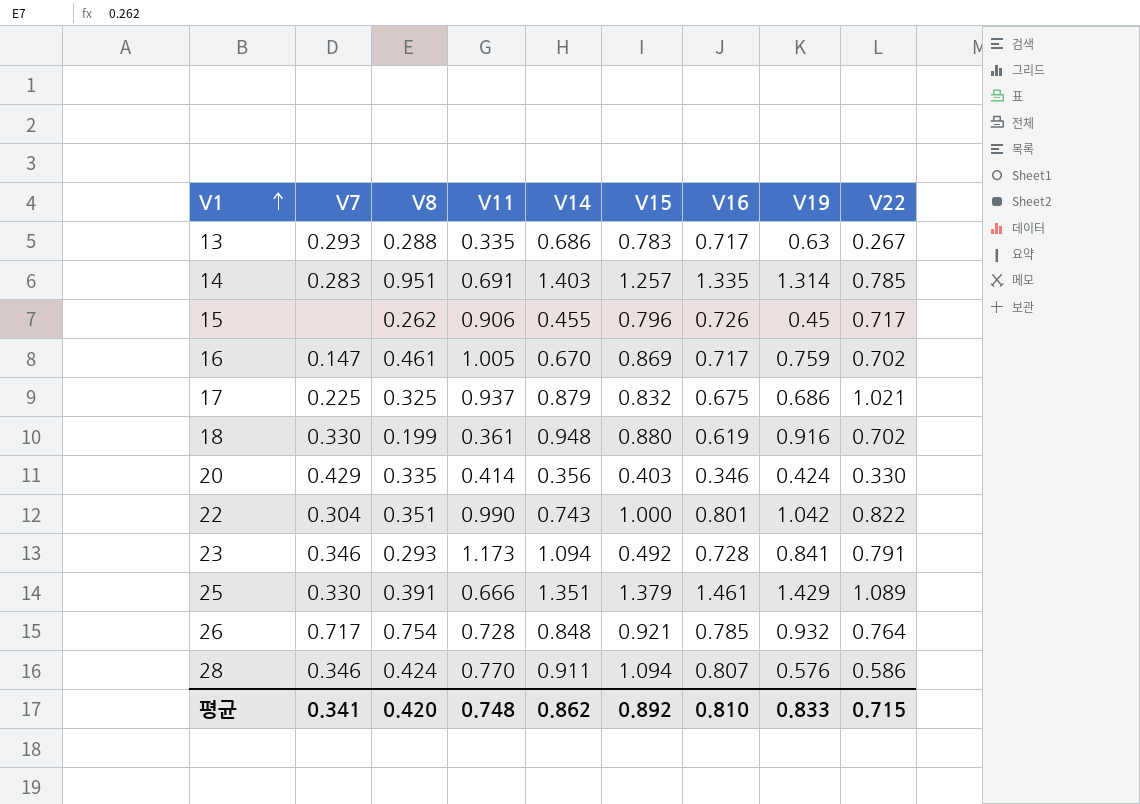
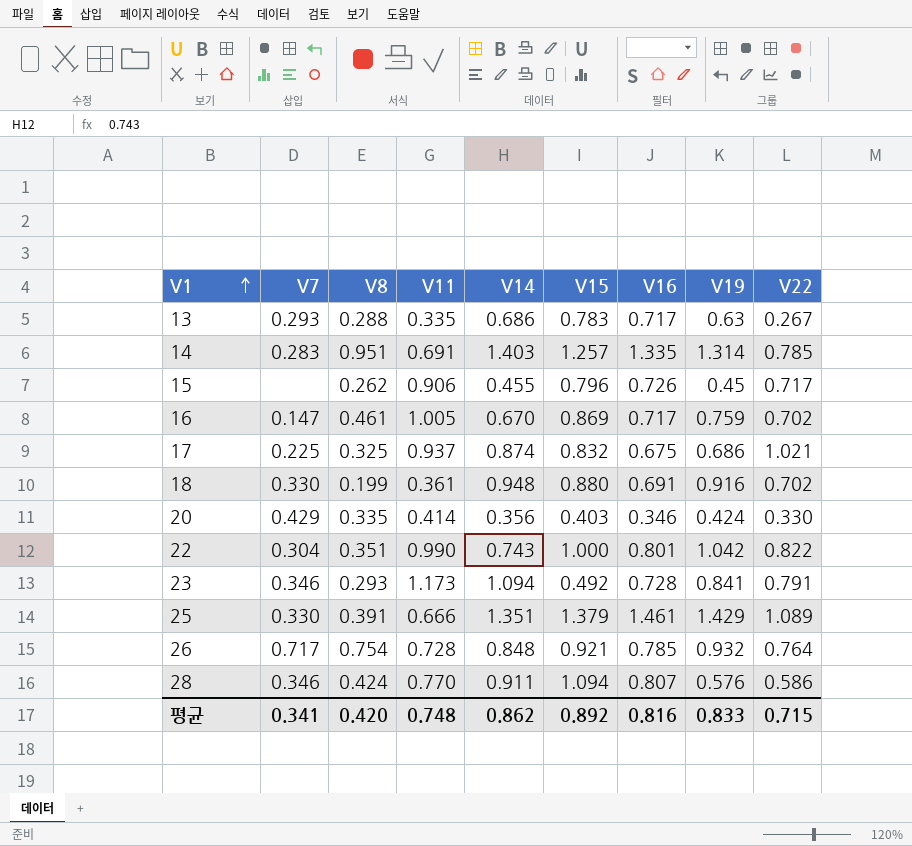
17 | V14: 0.879 -> 0.874
18 | V16: 0.619 -> 0.691
평균 | V16: 0.810 -> 0.816

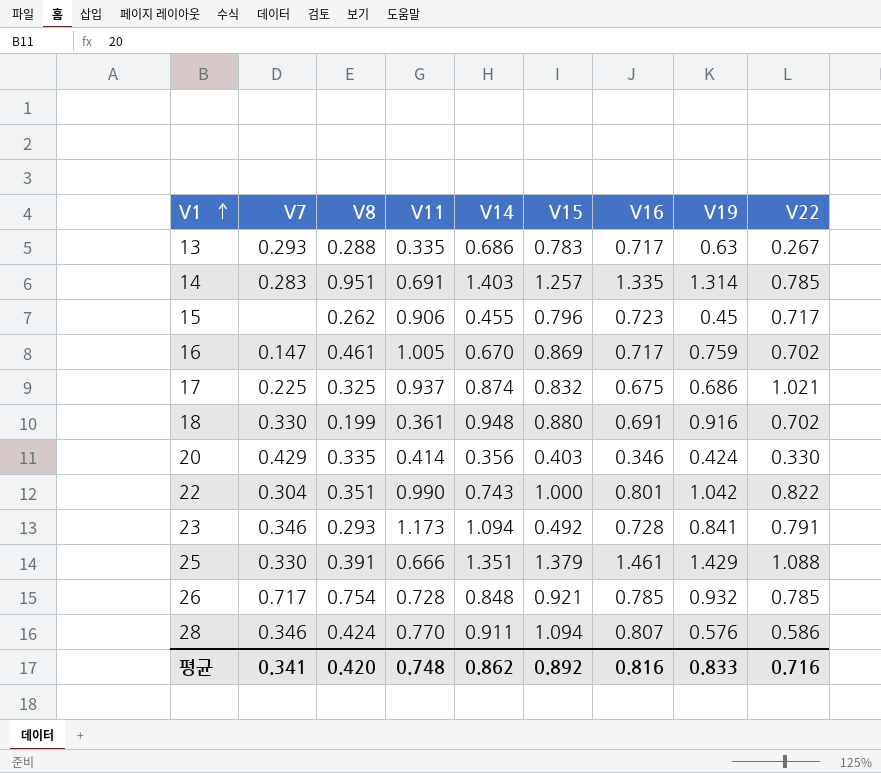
15 | V16: 0.726 -> 0.723
25 | V22: 1.089 -> 1.088
26 | V22: 0.764 -> 0.785
평균 | V22: 0.715 -> 0.716

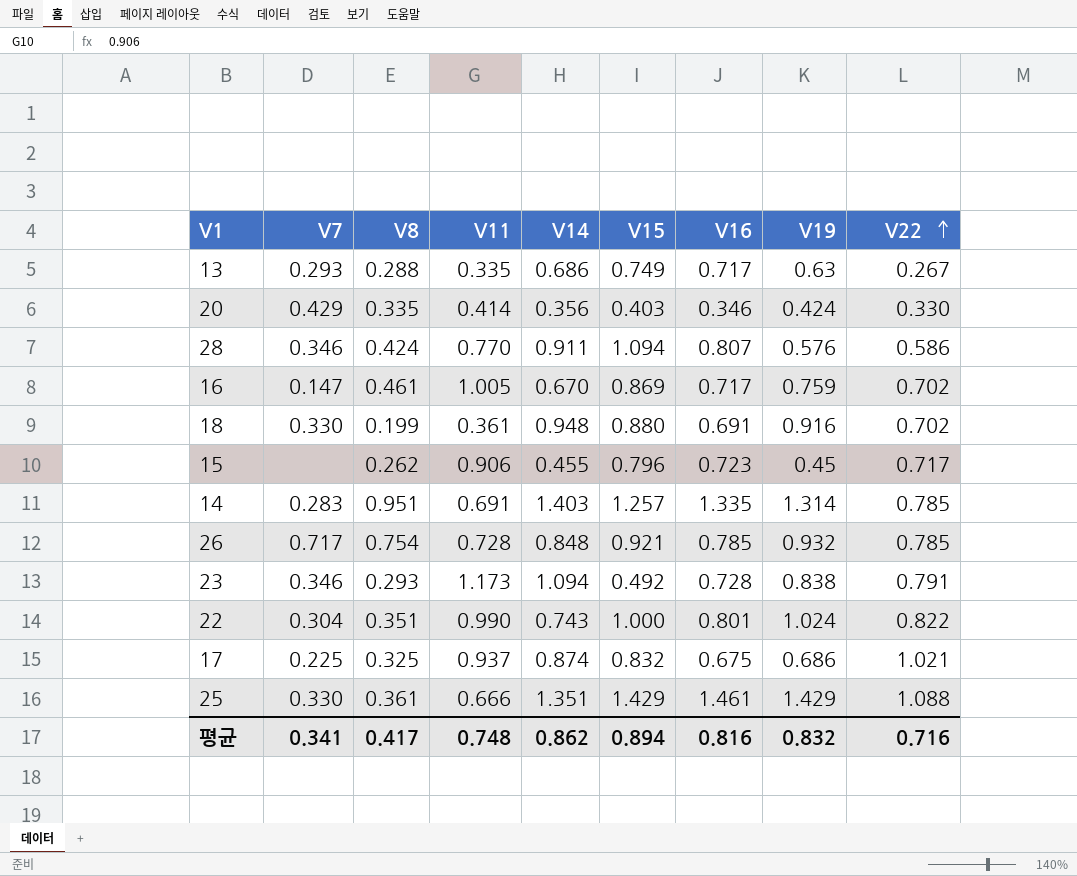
row order: V1 ascending -> V22 ascending
13 | V15: 0.783 -> 0.749
23 | V19: 0.841 -> 0.838
22 | V19: 1.042 -> 1.024
25 | V8: 0.391 -> 0.361
25 | V15: 1.379 -> 1.429
평균 | V8: 0.420 -> 0.417
평균 | V15: 0.892 -> 0.894
평균 | V19: 0.833 -> 0.832

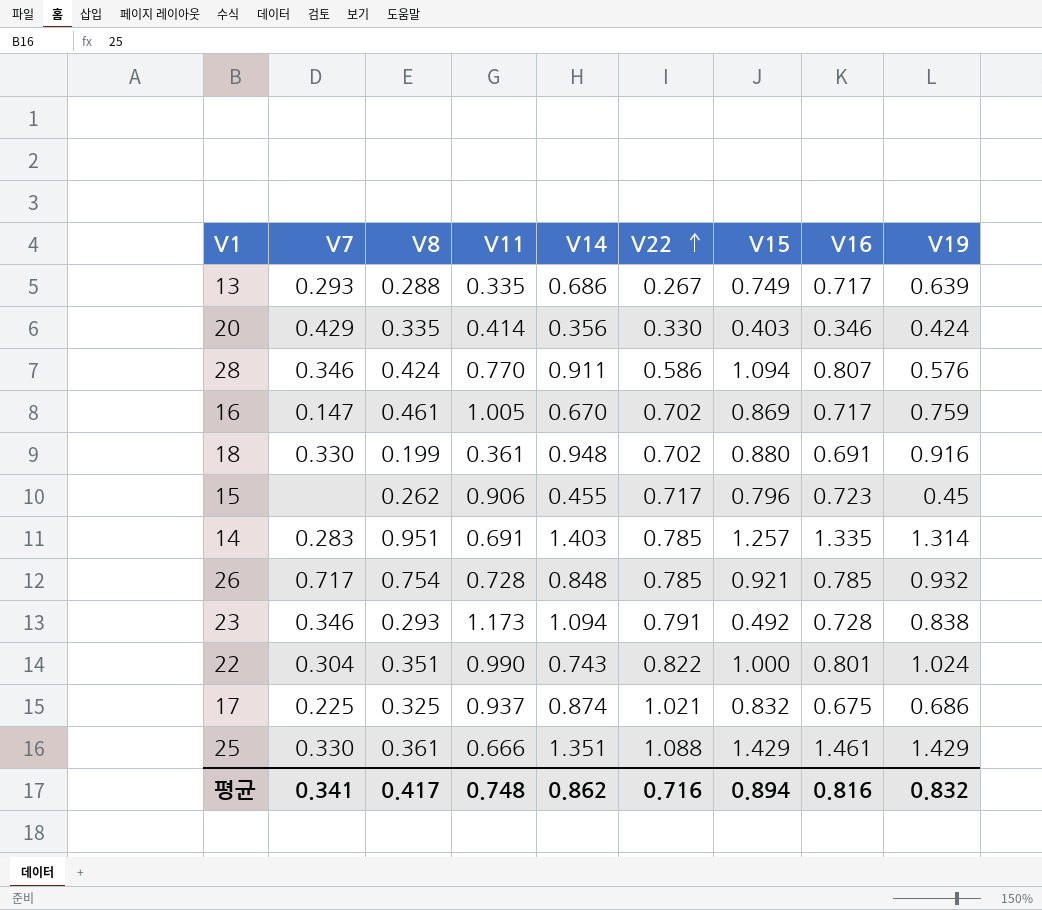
column V22 | position: 9 -> 6
13 | V19: 0.63 -> 0.639

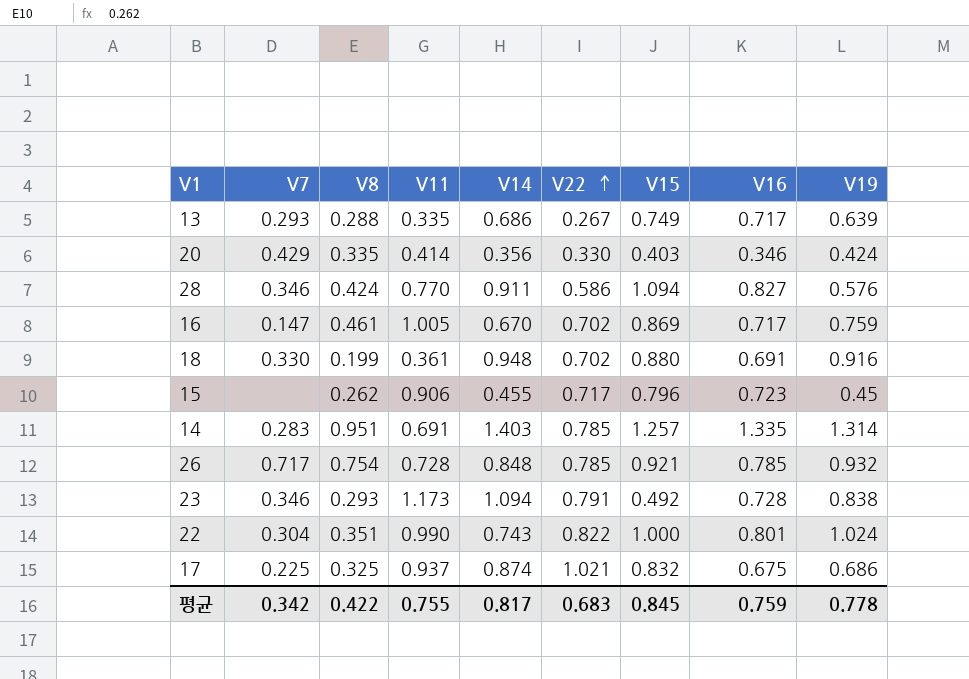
row 25: 0.330 | 0.361 | 0.666 | 1.351 | 1.088 | 1.429 | 1.461 | 1.429 -> none
28 | V16: 0.807 -> 0.827
평균 | V7: 0.341 -> 0.342
평균 | V8: 0.417 -> 0.422
평균 | V11: 0.748 -> 0.755
평균 | V14: 0.862 -> 0.817
평균 | V22: 0.716 -> 0.683
평균 | V15: 0.894 -> 0.845
평균 | V16: 0.816 -> 0.759
평균 | V19: 0.832 -> 0.778

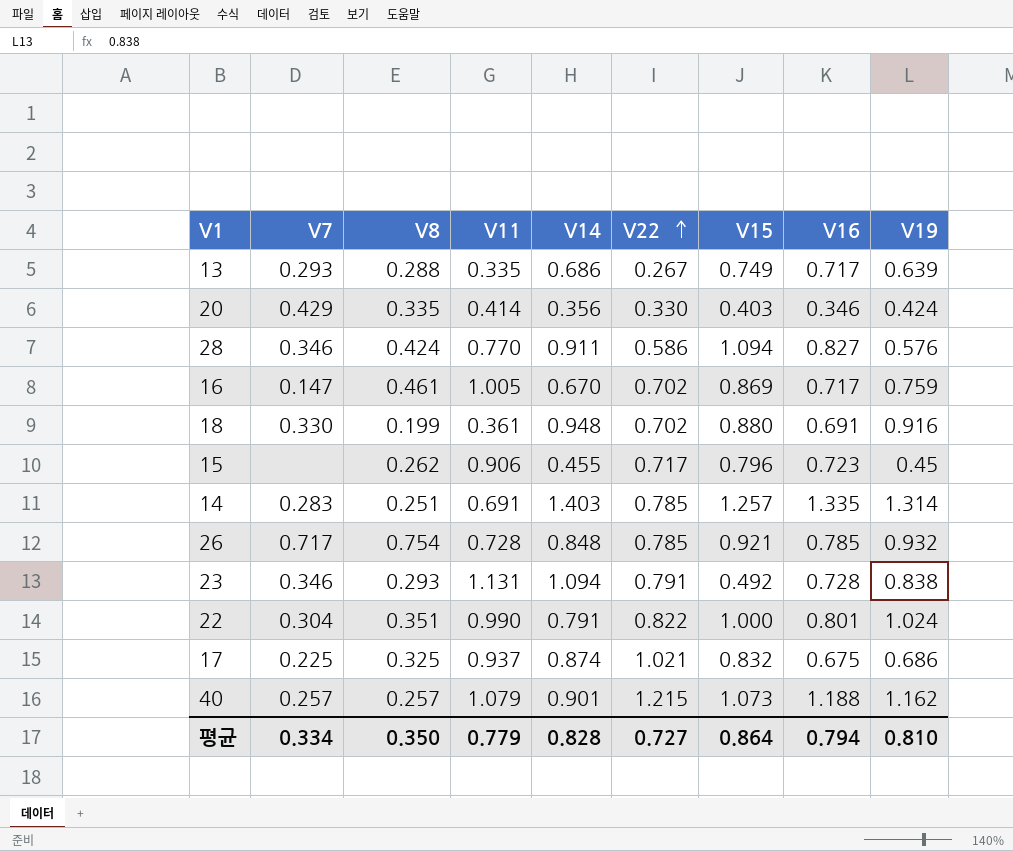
14 | V8: 0.951 -> 0.251
23 | V11: 1.173 -> 1.131
22 | V14: 0.743 -> 0.791
row 40: none -> 0.257 | 0.257 | 1.079 | 0.901 | 1.215 | 1.073 | 1.188 | 1.162
평균 | V7: 0.342 -> 0.334
평균 | V8: 0.422 -> 0.350
평균 | V11: 0.755 -> 0.779
평균 | V14: 0.817 -> 0.828
평균 | V22: 0.683 -> 0.727
평균 | V15: 0.845 -> 0.864
평균 | V16: 0.759 -> 0.794
평균 | V19: 0.778 -> 0.810

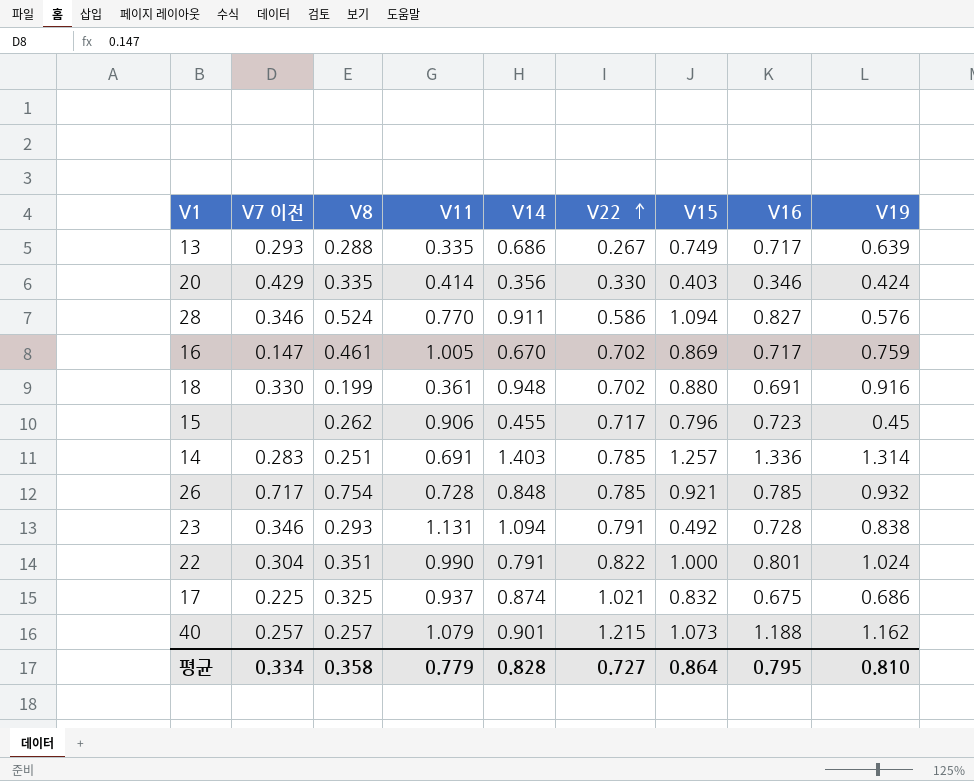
column name: V7 -> V7 이전
28 | V8: 0.424 -> 0.524
14 | V16: 1.335 -> 1.336
평균 | V8: 0.350 -> 0.358
평균 | V16: 0.794 -> 0.795

